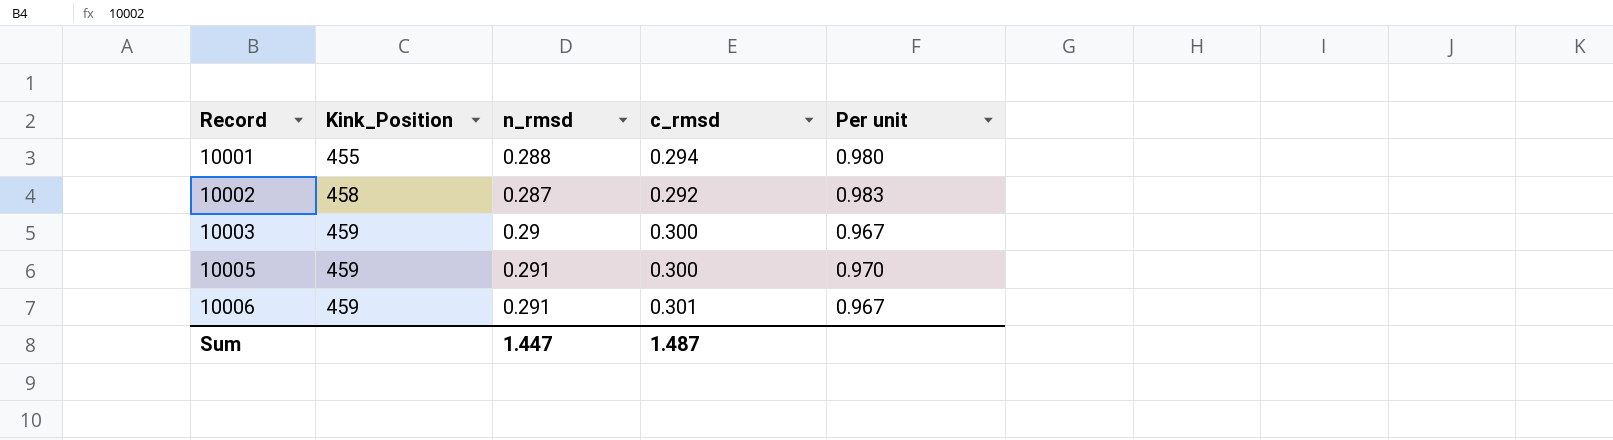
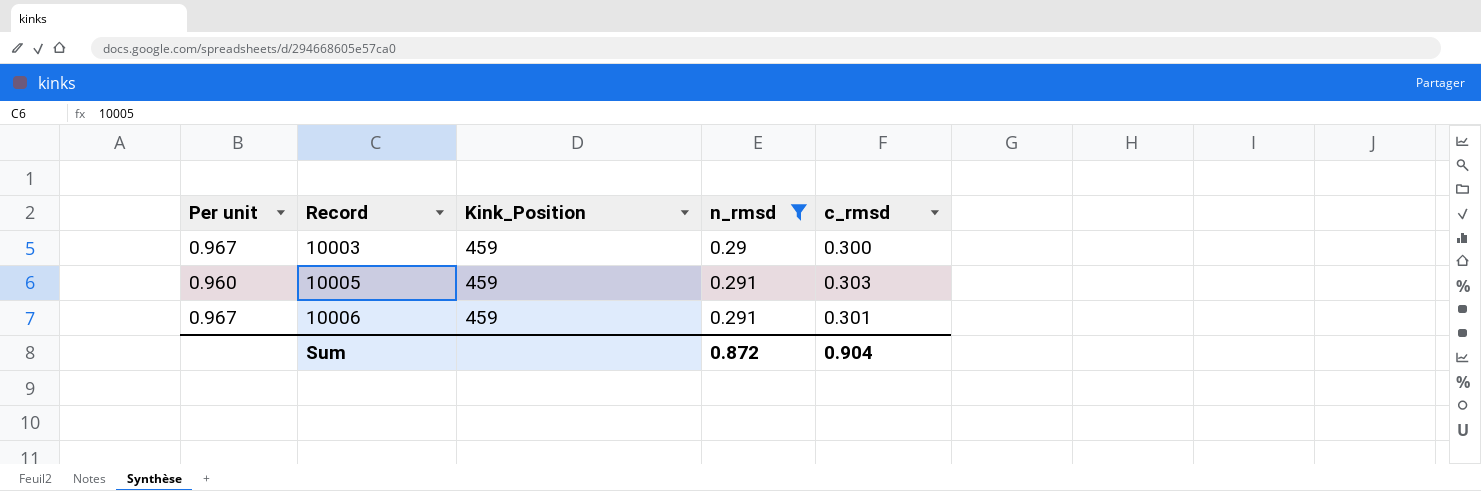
filter: none -> n_rmsd >= 0.29
column Per unit | position: 5 -> 1
10005 | Per unit: 0.970 -> 0.960
10005 | c_rmsd: 0.300 -> 0.303
Sum | n_rmsd: 1.447 -> 0.872
Sum | c_rmsd: 1.487 -> 0.904

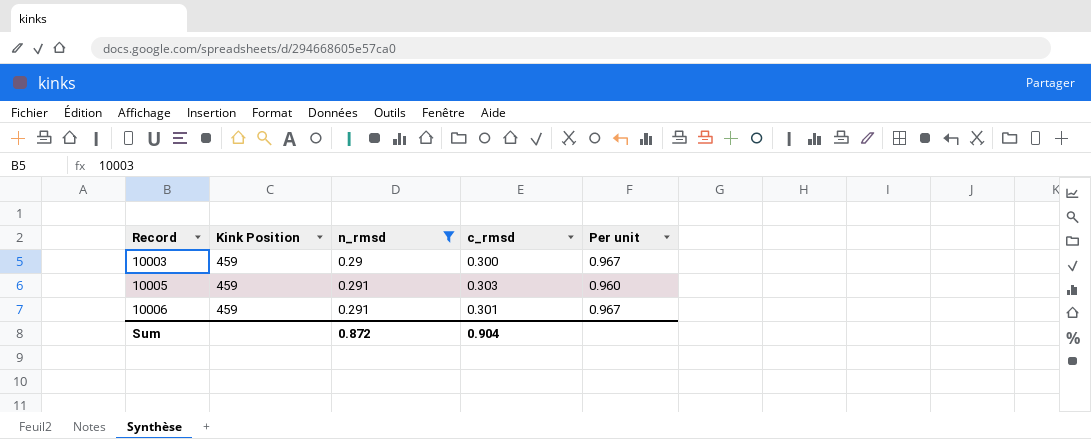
column name: Kink_Position -> Kink Position
column Per unit | position: 1 -> 5

